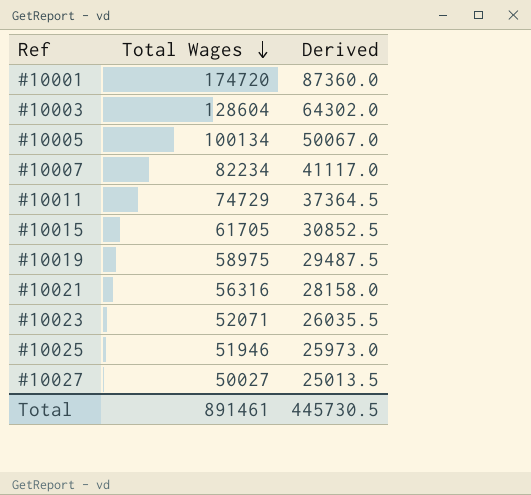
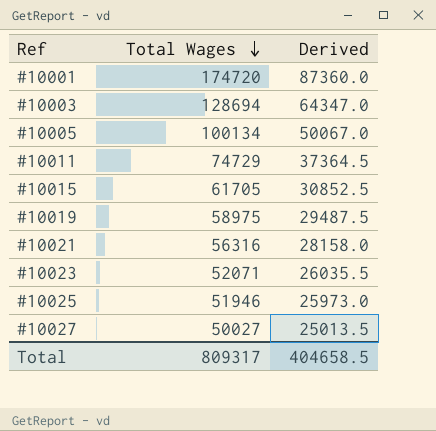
row #10007: 82234 | 41117.0 -> none
#10003 | Total Wages: 128604 -> 128694
#10003 | Derived: 64302.0 -> 64347.0
Total | Total Wages: 891461 -> 809317
Total | Derived: 445730.5 -> 404658.5

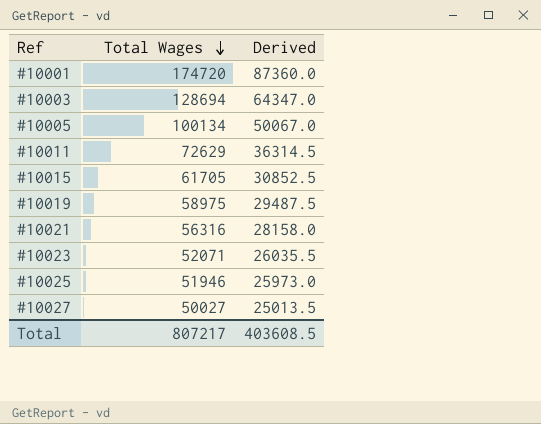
#10011 | Total Wages: 74729 -> 72629
#10011 | Derived: 37364.5 -> 36314.5
Total | Total Wages: 809317 -> 807217
Total | Derived: 404658.5 -> 403608.5

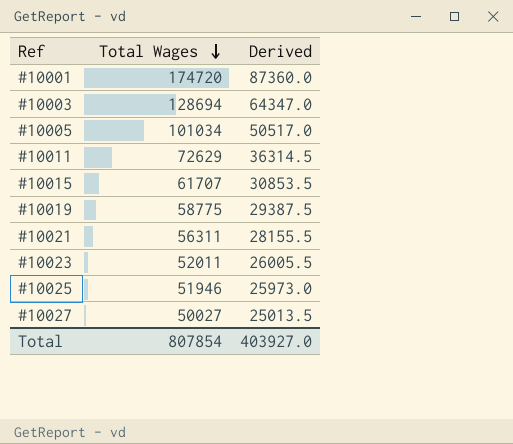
#10005 | Total Wages: 100134 -> 101034
#10005 | Derived: 50067.0 -> 50517.0
#10015 | Total Wages: 61705 -> 61707
#10015 | Derived: 30852.5 -> 30853.5
#10019 | Total Wages: 58975 -> 58775
#10019 | Derived: 29487.5 -> 29387.5
#10021 | Total Wages: 56316 -> 56311
#10021 | Derived: 28158.0 -> 28155.5
#10023 | Total Wages: 52071 -> 52011
#10023 | Derived: 26035.5 -> 26005.5
Total | Total Wages: 807217 -> 807854
Total | Derived: 403608.5 -> 403927.0

